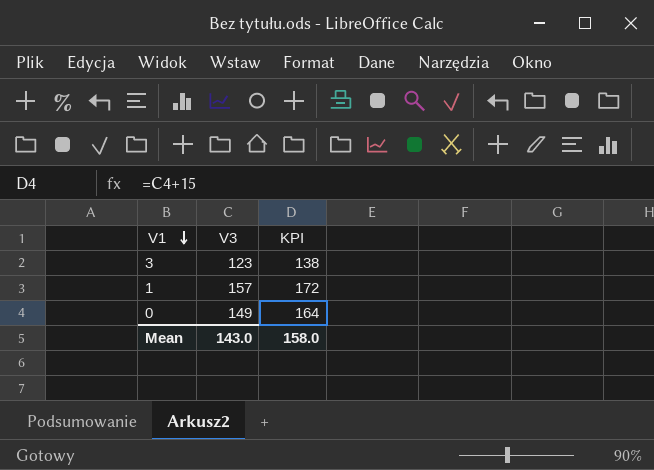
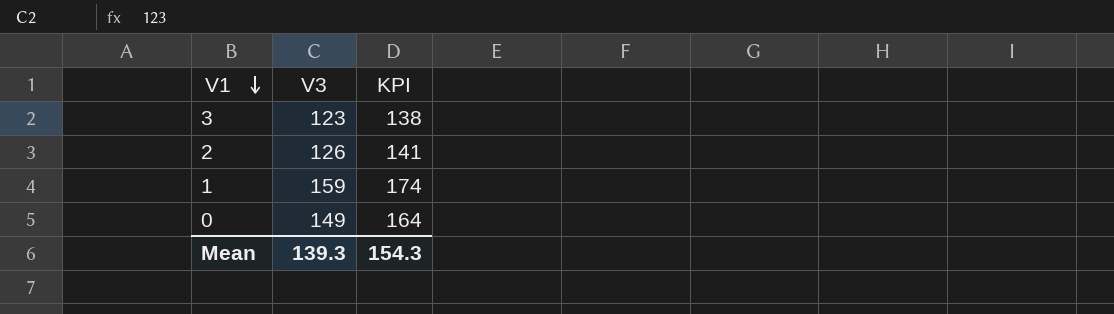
row 2: none -> 126 | 141
1 | V3: 157 -> 159
1 | KPI: 172 -> 174
Mean | V3: 143.0 -> 139.3
Mean | KPI: 158.0 -> 154.3

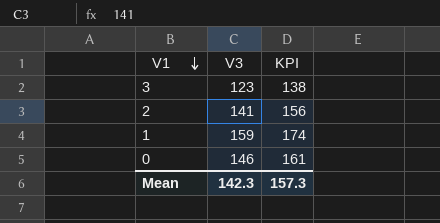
2 | V3: 126 -> 141
2 | KPI: 141 -> 156
0 | V3: 149 -> 146
0 | KPI: 164 -> 161
Mean | V3: 139.3 -> 142.3
Mean | KPI: 154.3 -> 157.3

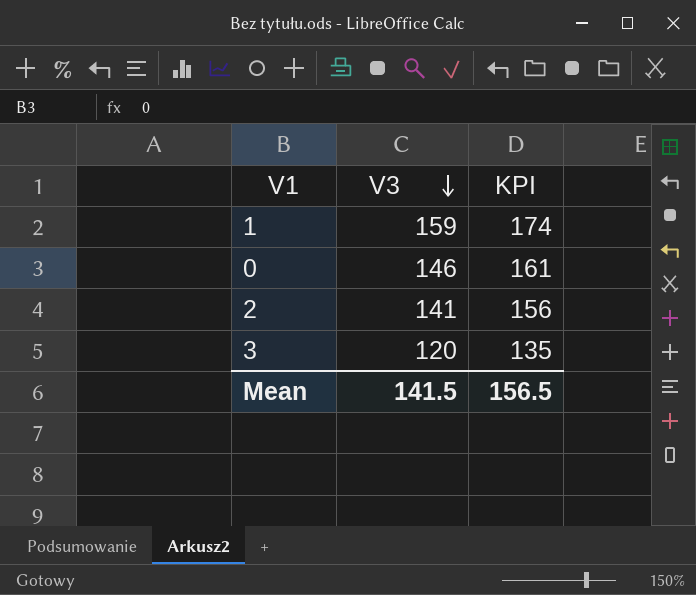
row order: V1 descending -> V3 descending
3 | V3: 123 -> 120
3 | KPI: 138 -> 135
Mean | V3: 142.3 -> 141.5
Mean | KPI: 157.3 -> 156.5

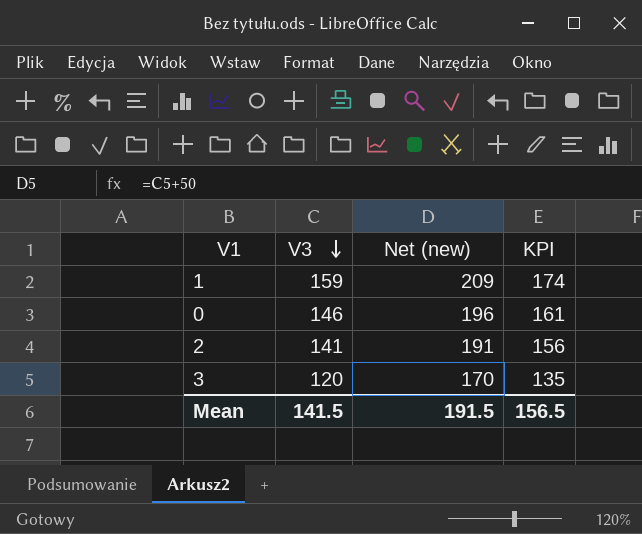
column Net (new) | formula: none -> [V3] + 50

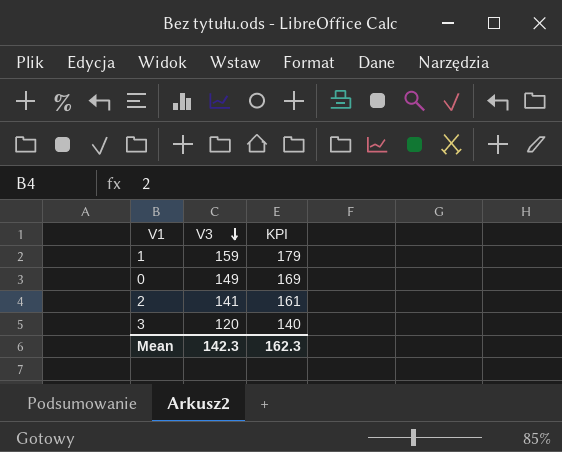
column Net (new) | formula: [V3] + 50 -> none
column KPI | formula: [V3] + 15 -> [V3] + 20
0 | V3: 146 -> 149
Mean | V3: 141.5 -> 142.3
Mean | KPI: 156.5 -> 162.3

